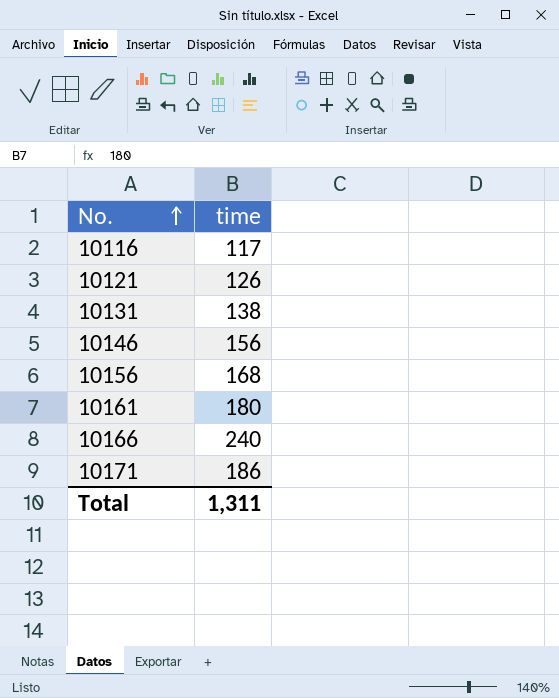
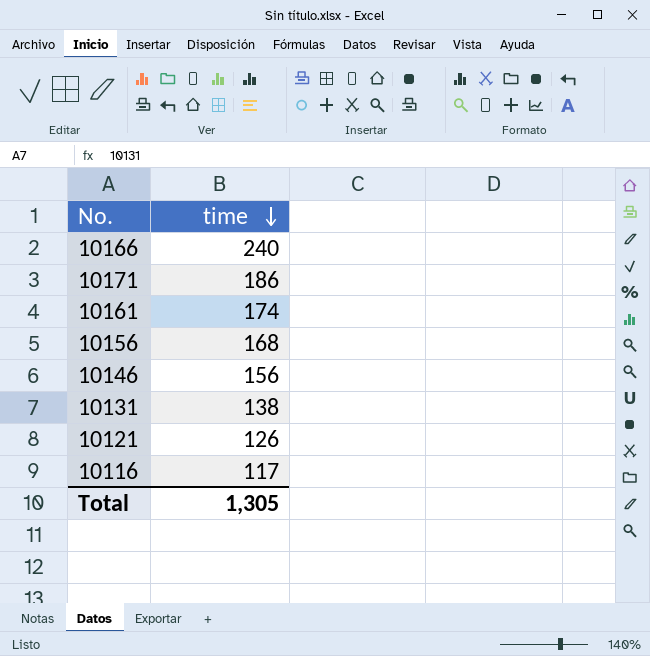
row order: No. ascending -> time descending
10161 | time: 180 -> 174
Total | time: 1,311 -> 1,305

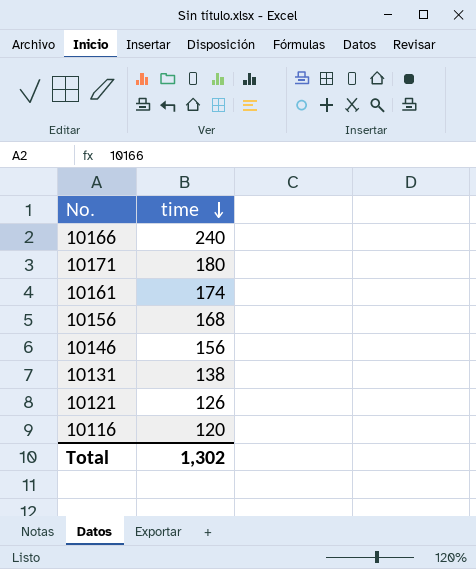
10171 | time: 186 -> 180
10116 | time: 117 -> 120
Total | time: 1,305 -> 1,302

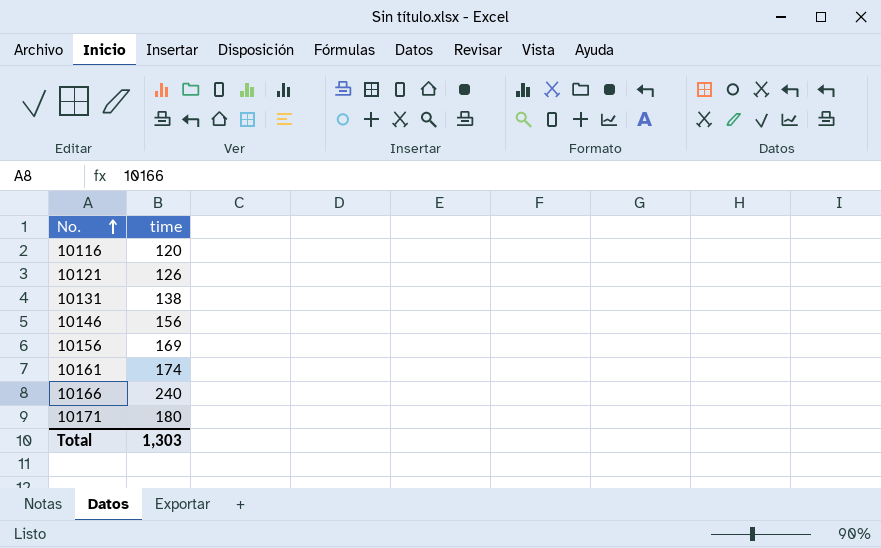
row order: time descending -> No. ascending
10156 | time: 168 -> 169
Total | time: 1,302 -> 1,303

